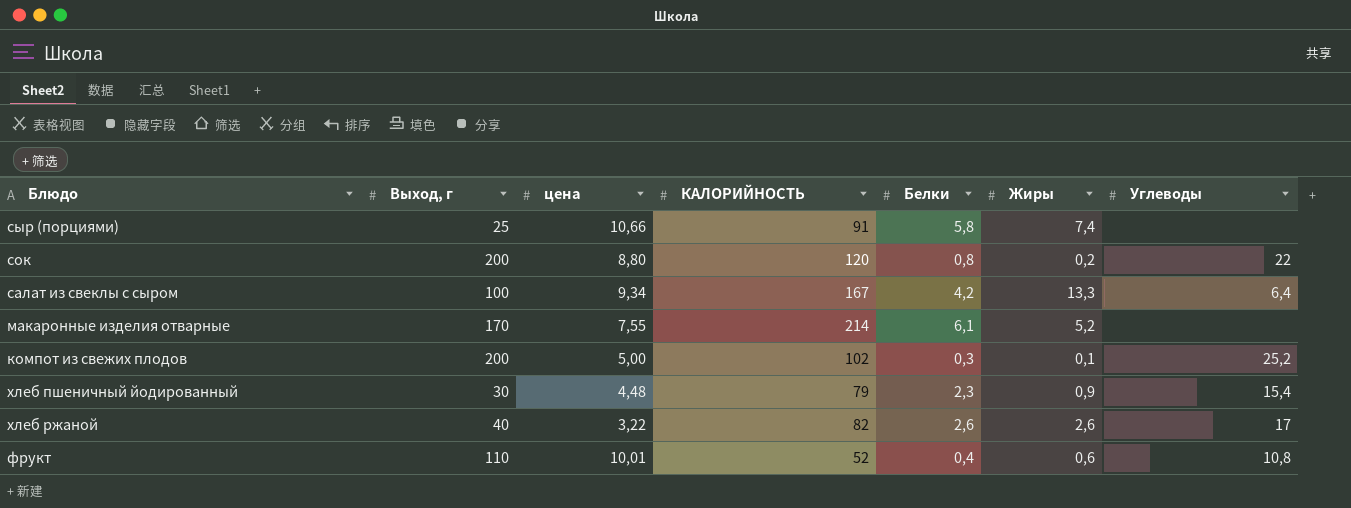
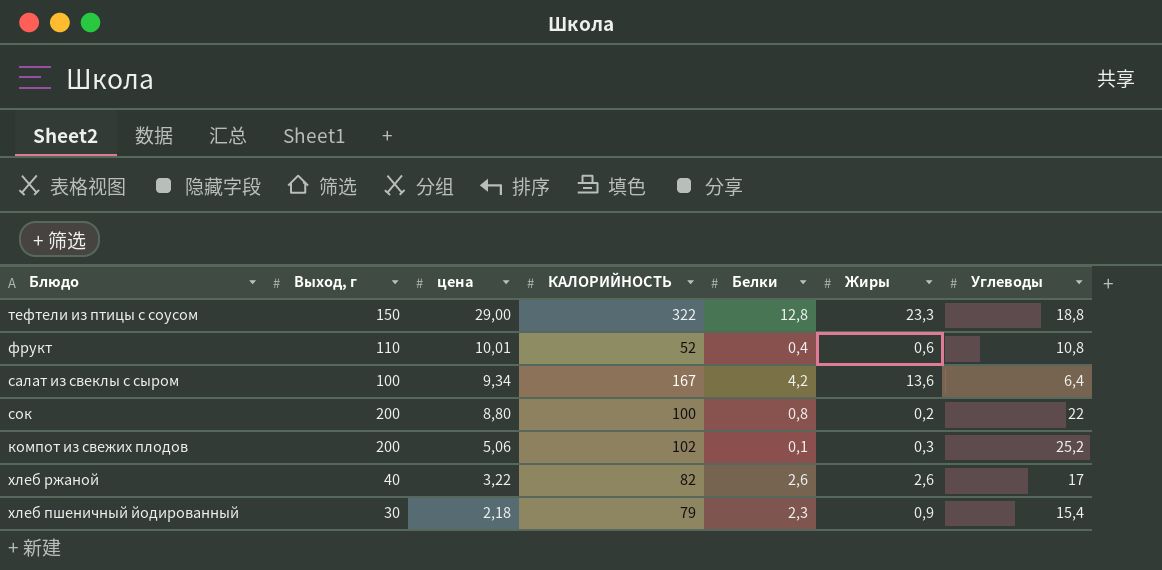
row order: none -> цена descending
row сыр (порциями): 25 | 10,66 | 91 | 5,8 | 7,4 | none -> none
row макаронные изделия отварные: 170 | 7,55 | 214 | 6,1 | 5,2 | none -> none
row тефтели из птицы с соусом: none -> 150 | 29,00 | 322 | 12,8 | 23,3 | 18,8
салат из свеклы с сыром | Жиры: 13,3 -> 13,6
сок | КАЛОРИЙНОСТЬ: 120 -> 100
компот из свежих плодов | цена: 5,00 -> 5,06
компот из свежих плодов | Белки: 0,3 -> 0,1
компот из свежих плодов | Жиры: 0,1 -> 0,3
хлеб пшеничный йодированный | цена: 4,48 -> 2,18

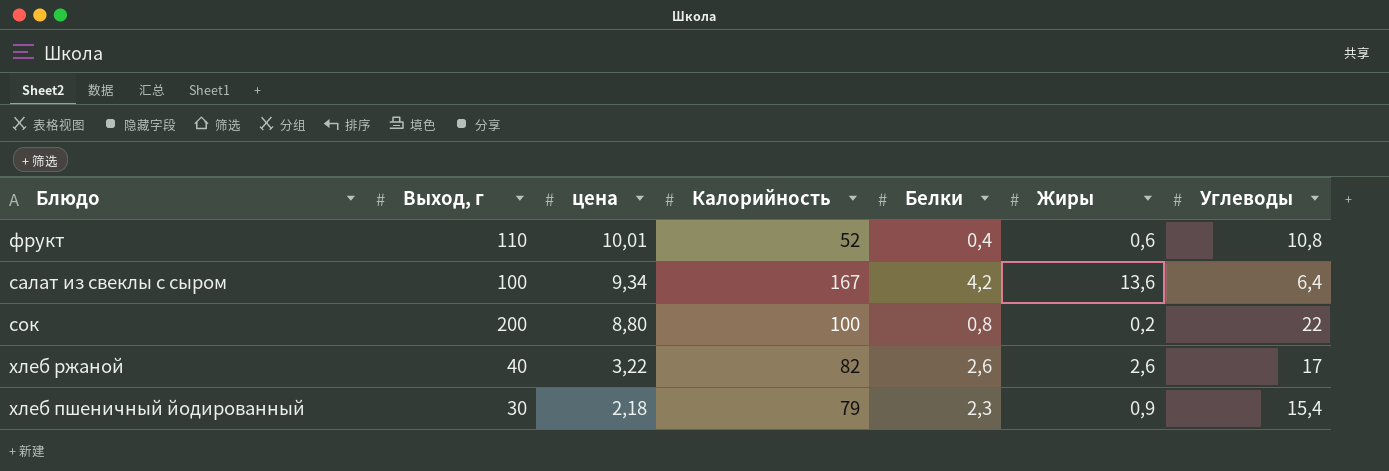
column name: КАЛОРИЙНОСТЬ -> Калорийность
row тефтели из птицы с соусом: 150 | 29,00 | 322 | 12,8 | 23,3 | 18,8 -> none
row компот из свежих плодов: 200 | 5,06 | 102 | 0,1 | 0,3 | 25,2 -> none

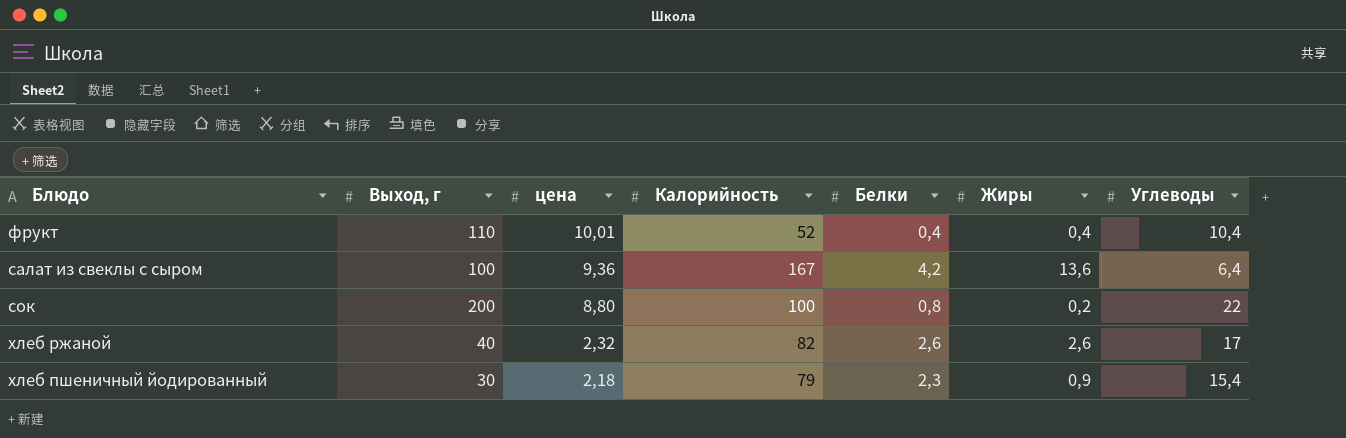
фрукт | Жиры: 0,6 -> 0,4
фрукт | Углеводы: 10,8 -> 10,4
салат из свеклы с сыром | цена: 9,34 -> 9,36
хлеб ржаной | цена: 3,22 -> 2,32

